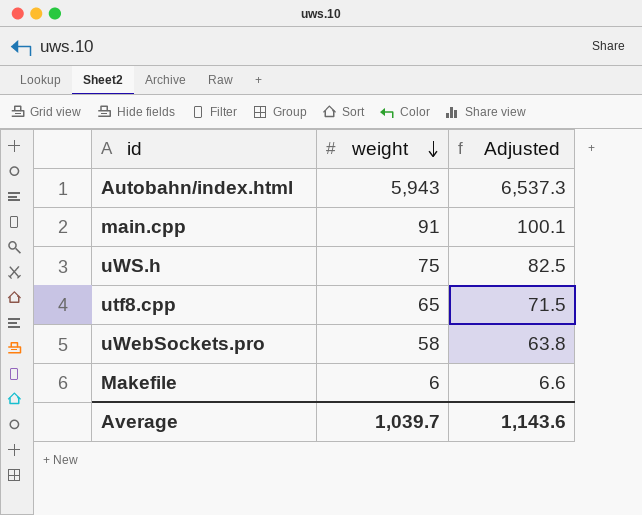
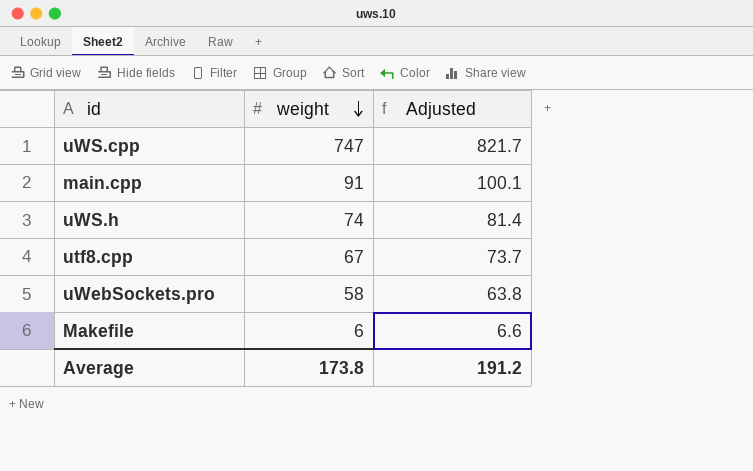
row Autobahn/index.html: 5,943 | 6,537.3 -> none
row uWS.cpp: none -> 747 | 821.7
uWS.h | weight: 75 -> 74
uWS.h | Adjusted: 82.5 -> 81.4
utf8.cpp | weight: 65 -> 67
utf8.cpp | Adjusted: 71.5 -> 73.7
Average | weight: 1,039.7 -> 173.8
Average | Adjusted: 1,143.6 -> 191.2

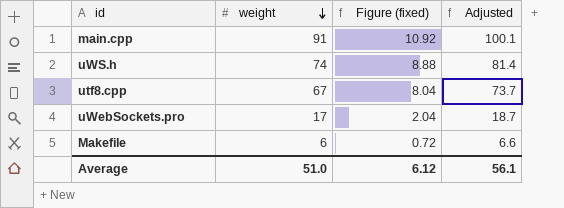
column Figure (fixed) | formula: none -> [weight] * 0.12
row uWS.cpp: 747 | 821.7 -> none
uWebSockets.pro | weight: 58 -> 17
uWebSockets.pro | Adjusted: 63.8 -> 18.7
Average | weight: 173.8 -> 51.0
Average | Adjusted: 191.2 -> 56.1

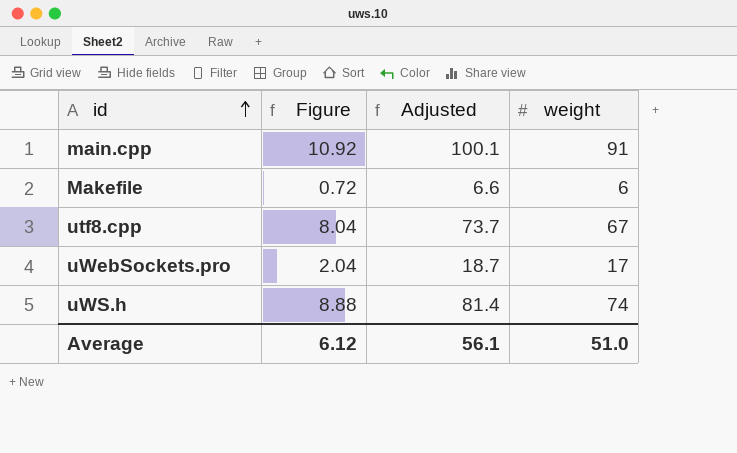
row order: weight descending -> id ascending
column name: Figure (fixed) -> Figure
column weight | position: 2 -> 4

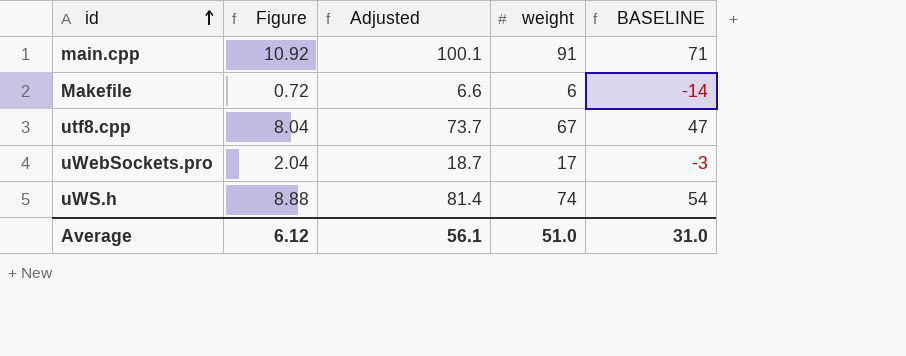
column BASELINE | formula: none -> [weight] - 20

